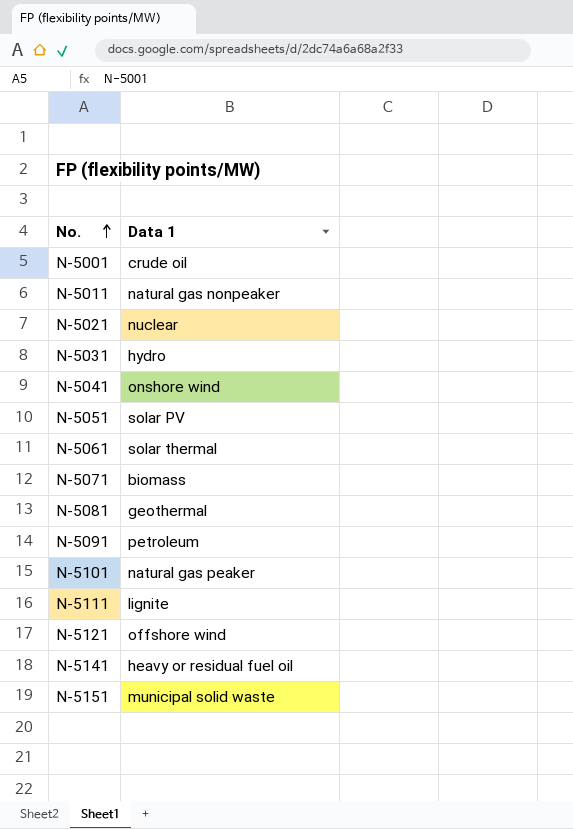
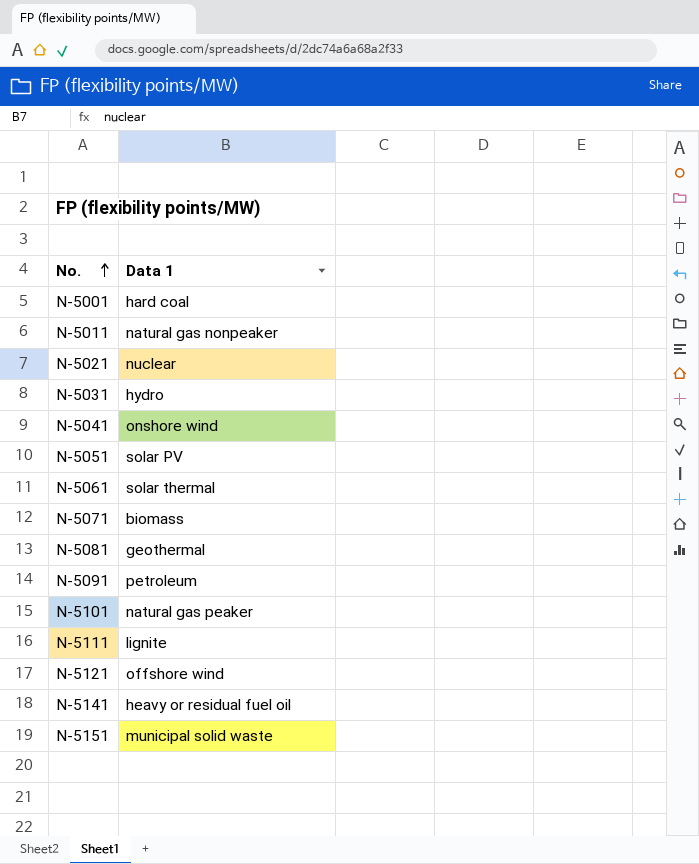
N-5001 | Data 1: crude oil -> hard coal

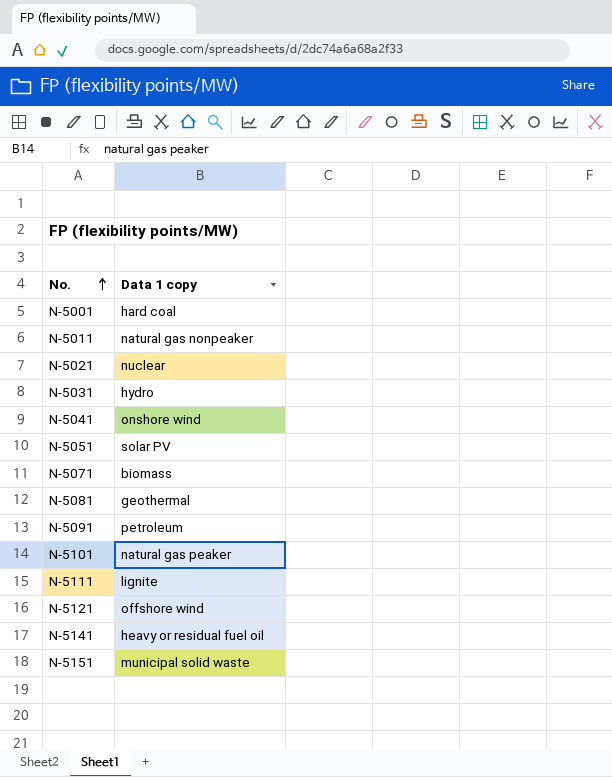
column name: Data 1 -> Data 1 copy
row N-5061: solar thermal -> none

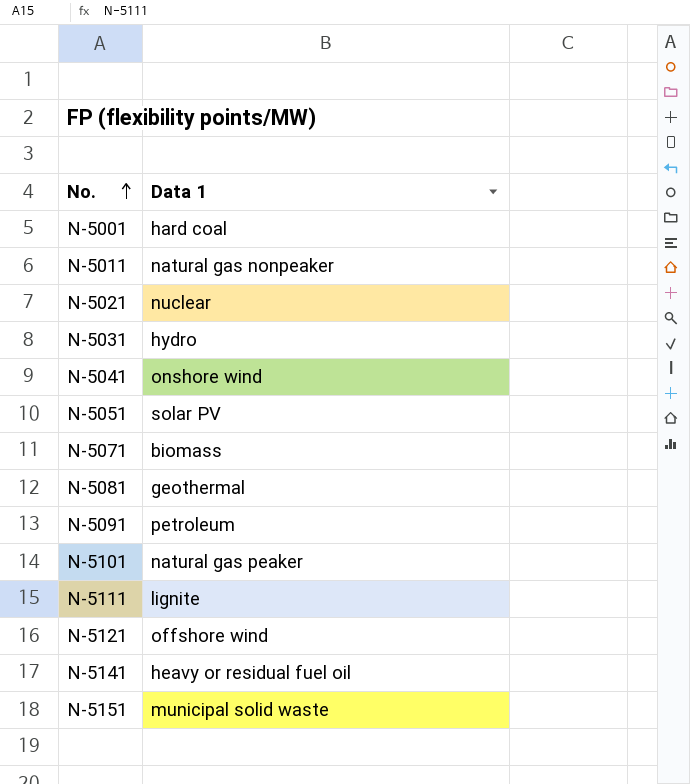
column name: Data 1 copy -> Data 1

